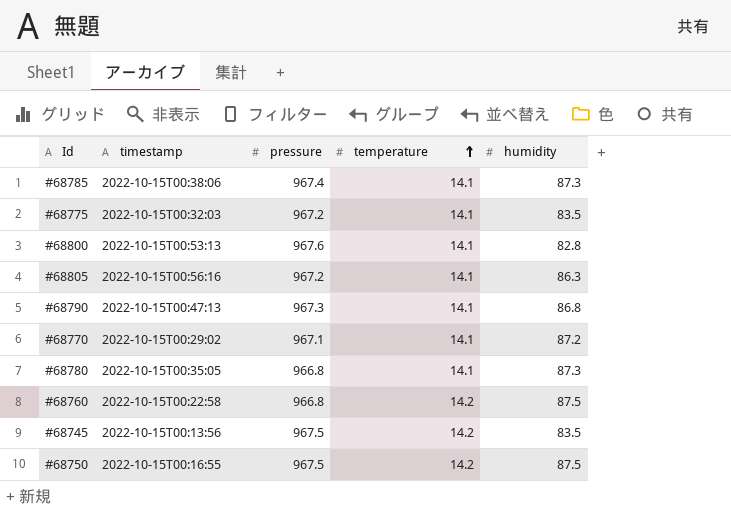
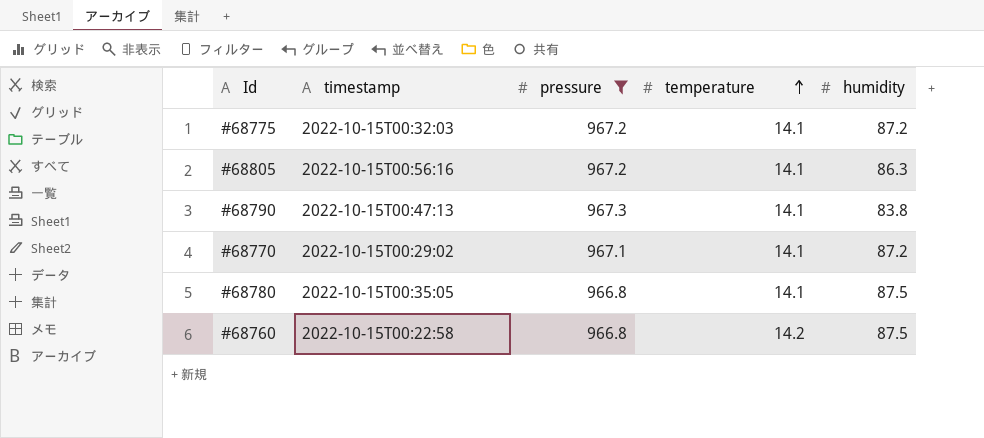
filter: none -> pressure <= 967.3
#68775 | humidity: 83.5 -> 87.2
#68790 | humidity: 86.8 -> 83.8
#68780 | humidity: 87.3 -> 87.5

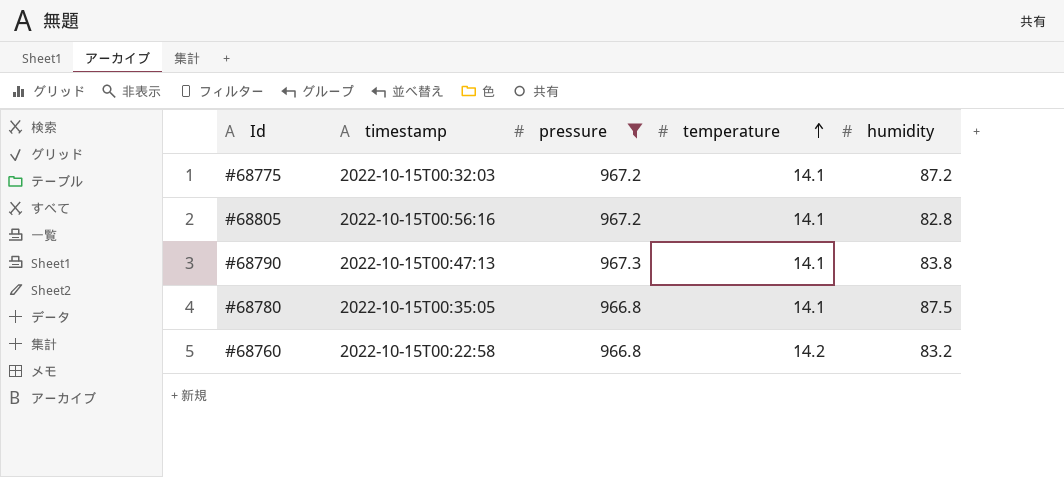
row #68770: 2022-10-15T00:29:02 | 967.1 | 14.1 | 87.2 -> none
#68805 | humidity: 86.3 -> 82.8
#68760 | humidity: 87.5 -> 83.2

